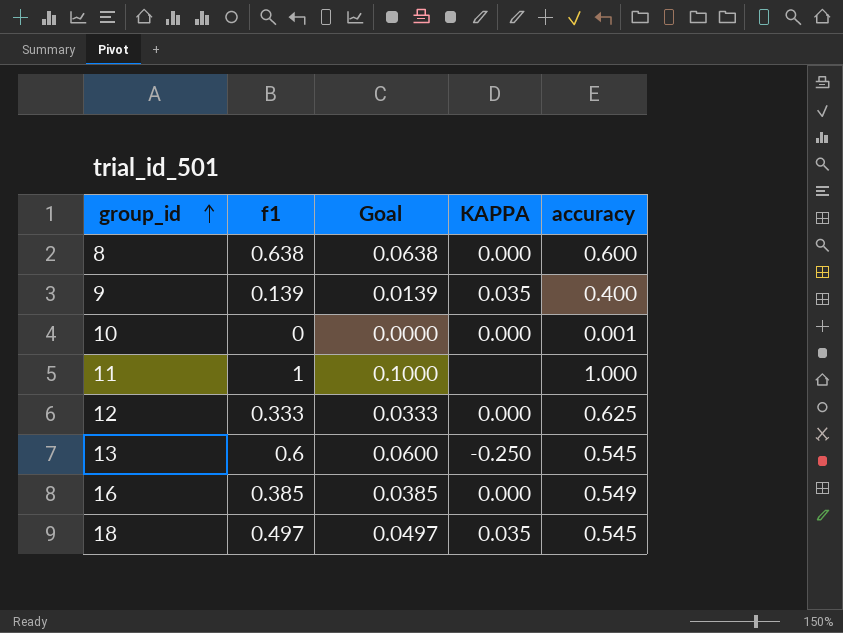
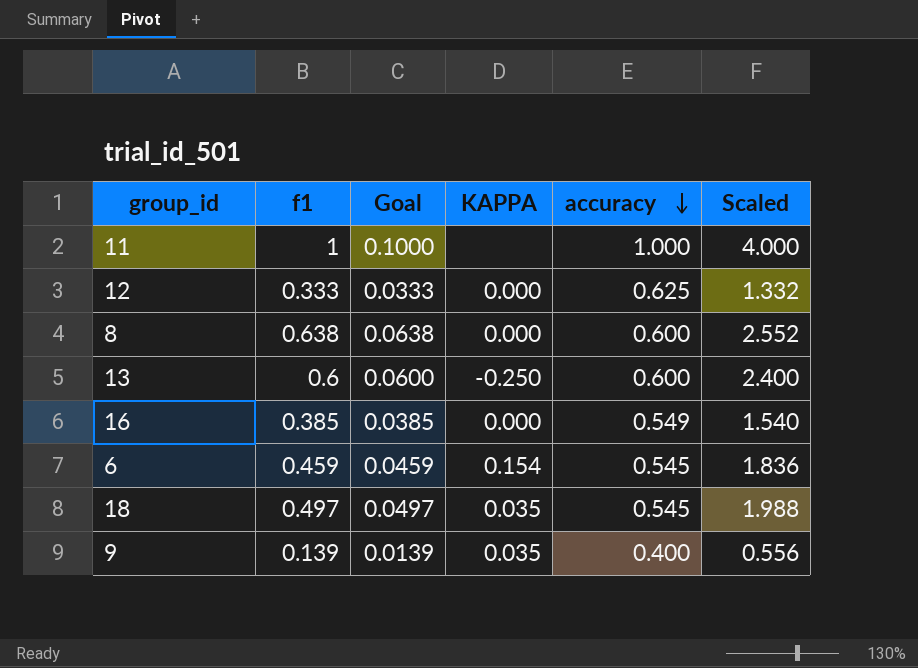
row order: group_id ascending -> accuracy descending
column Scaled | formula: none -> [f1] * 4
row 10: 0 | 0.0000 | 0.000 | 0.001 -> none
13 | accuracy: 0.545 -> 0.600
row 6: none -> 0.459 | 0.0459 | 0.154 | 0.545 | 1.836

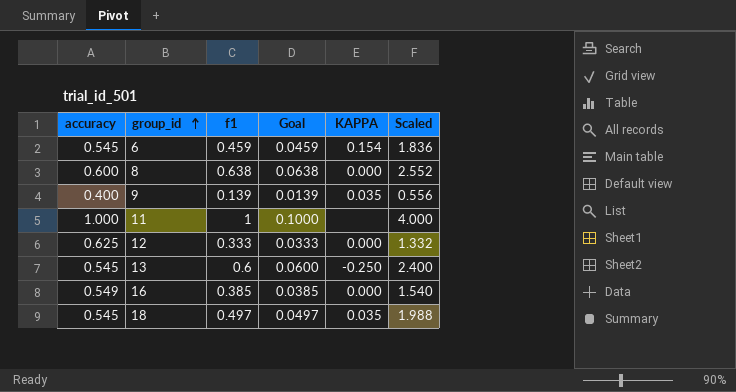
row order: accuracy descending -> group_id ascending
column accuracy | position: 5 -> 1
13 | accuracy: 0.600 -> 0.545

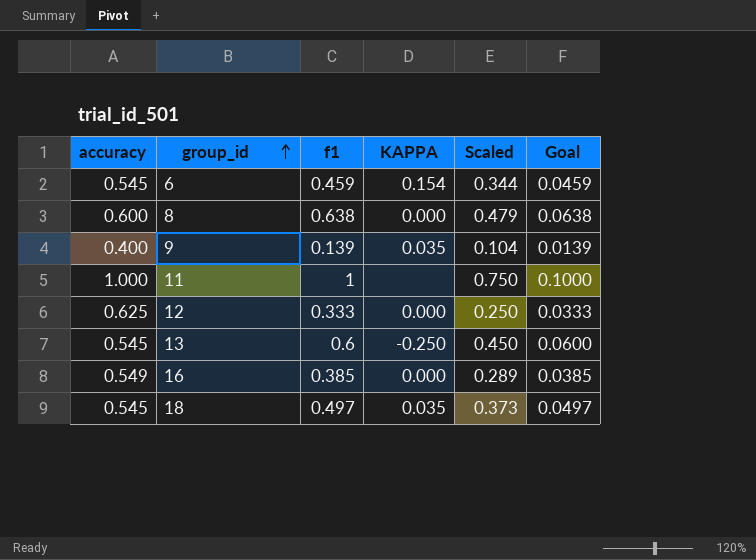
column Scaled | formula: [f1] * 4 -> [f1] * 0.75
column Goal | position: 4 -> 6

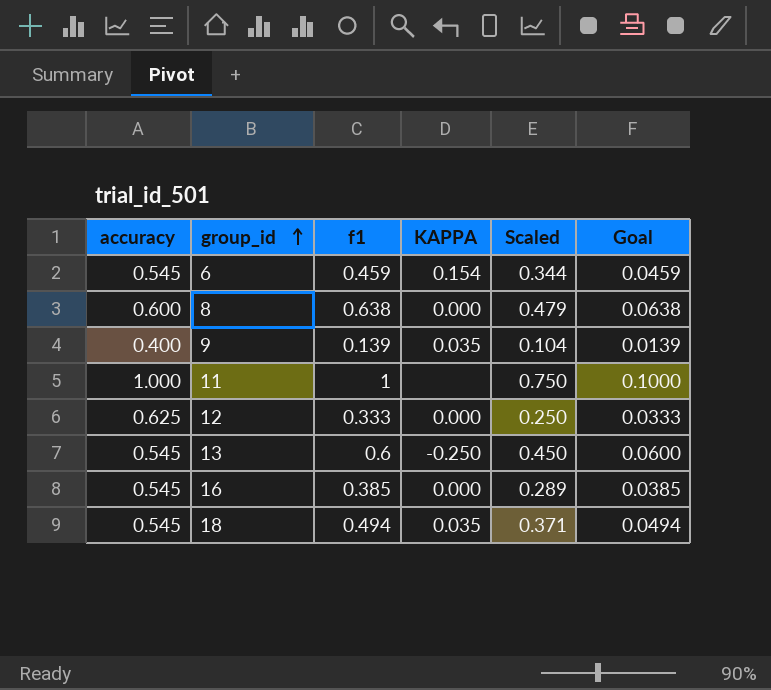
16 | accuracy: 0.549 -> 0.545
18 | f1: 0.497 -> 0.494
18 | Scaled: 0.373 -> 0.371
18 | Goal: 0.0497 -> 0.0494

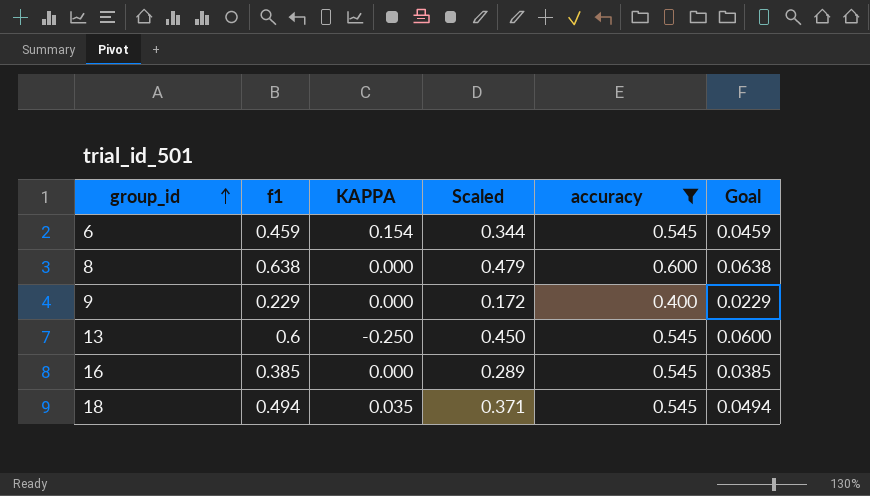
filter: none -> accuracy <= 0.600
column accuracy | position: 1 -> 5
9 | f1: 0.139 -> 0.229
9 | KAPPA: 0.035 -> 0.000
9 | Scaled: 0.104 -> 0.172
9 | Goal: 0.0139 -> 0.0229

